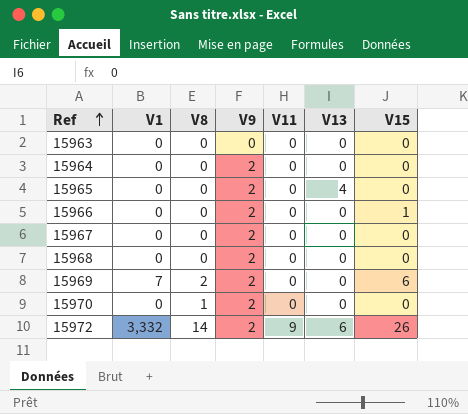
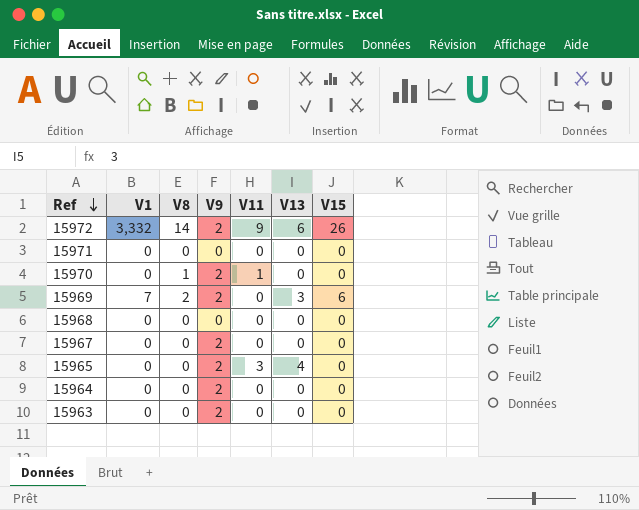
row order: Ref ascending -> Ref descending
row 15966: 0 | 0 | 2 | 0 | 0 | 1 -> none
row 15971: none -> 0 | 0 | 0 | 0 | 0 | 0
15970 | V11: 0 -> 1
15969 | V13: 0 -> 3
15968 | V9: 2 -> 0
15965 | V11: 0 -> 3
15963 | V9: 0 -> 2

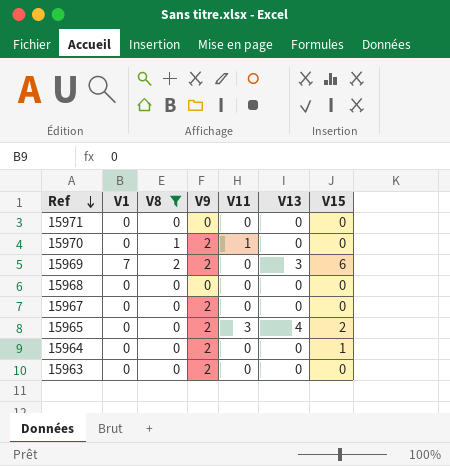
filter: none -> V8 != 14
15965 | V15: 0 -> 2
15964 | V15: 0 -> 1

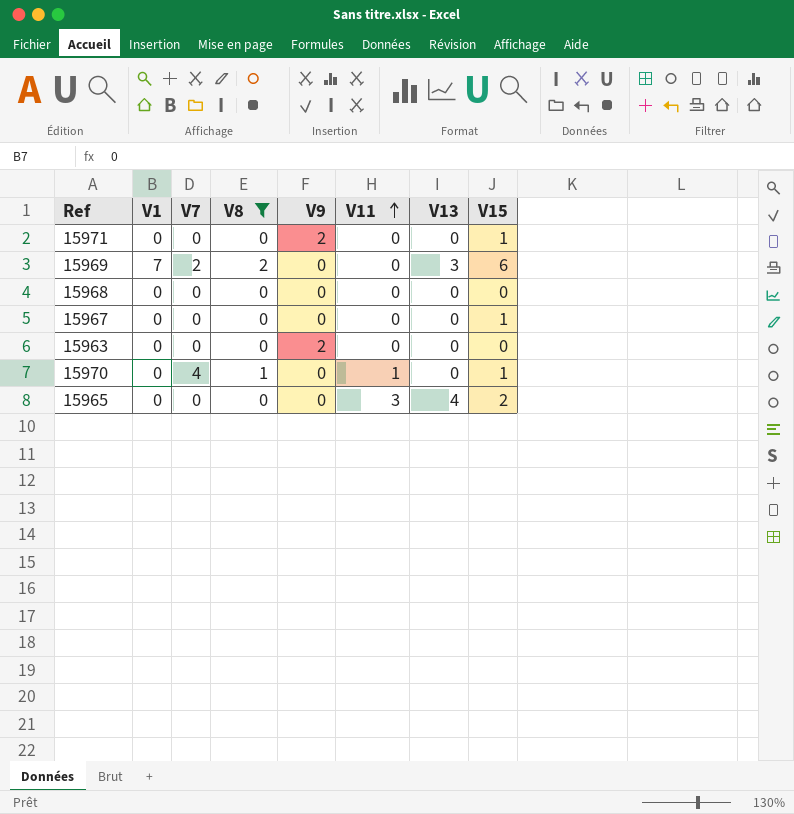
row order: Ref descending -> V11 ascending
column V7 | position: none -> 3
row 15964: 0 | 0 | 2 | 0 | 0 | 1 -> none
15971 | V9: 0 -> 2
15971 | V15: 0 -> 1
15969 | V9: 2 -> 0
15967 | V9: 2 -> 0
15967 | V15: 0 -> 1
15970 | V9: 2 -> 0
15970 | V15: 0 -> 1
15965 | V9: 2 -> 0

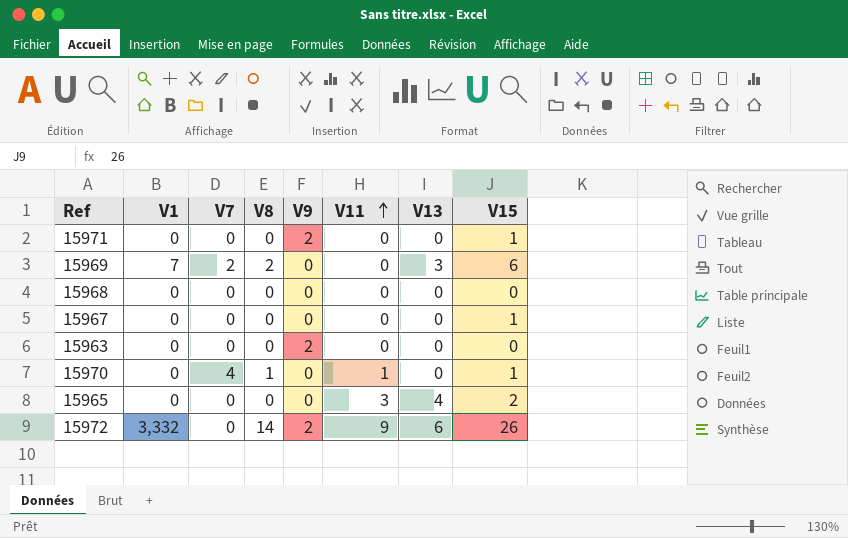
filter: V8 != 14 -> none

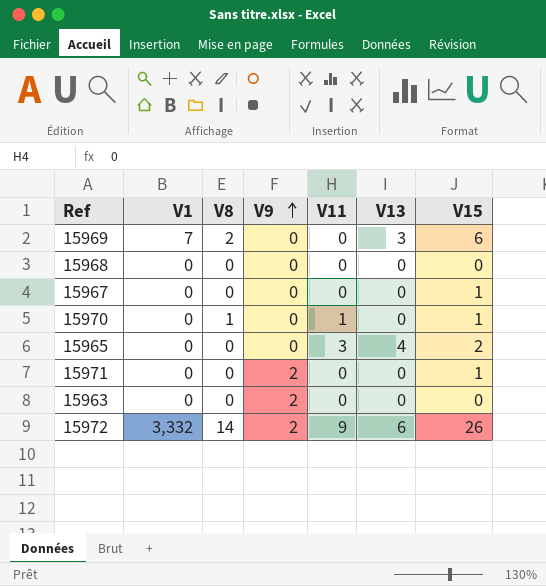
row order: V11 ascending -> V9 ascending
column V7 | position: 3 -> none

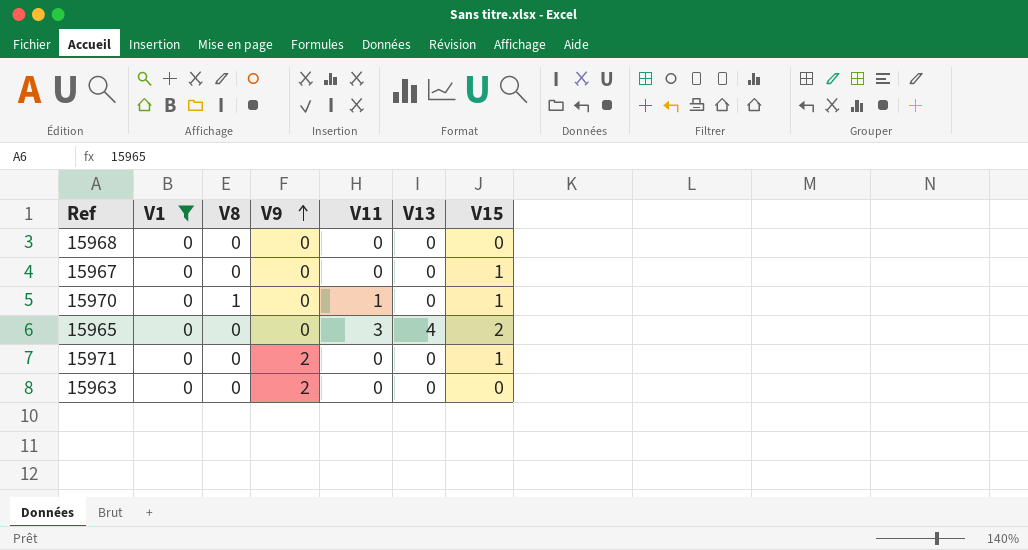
filter: none -> V1 = 0

